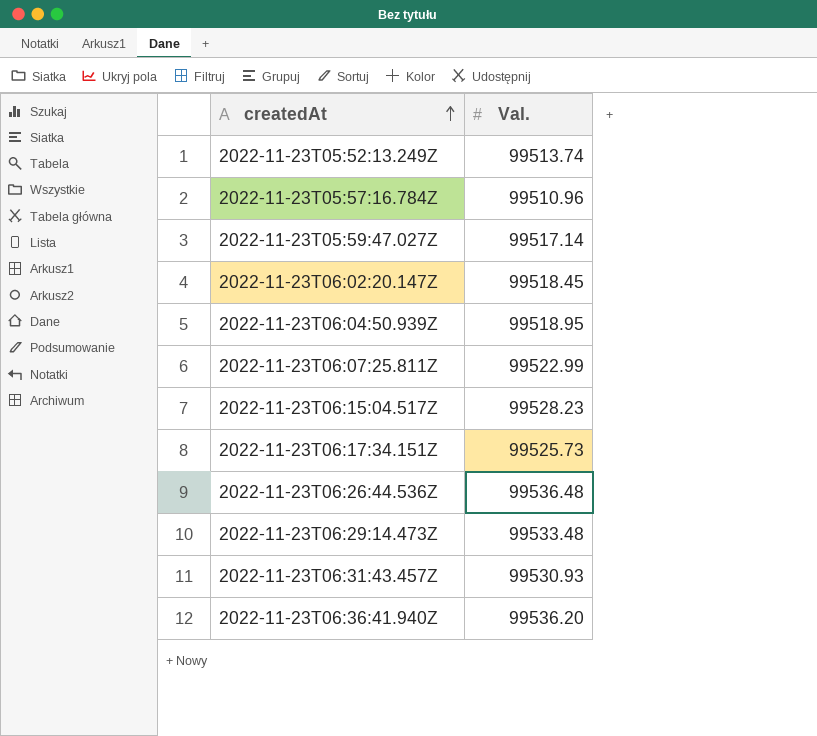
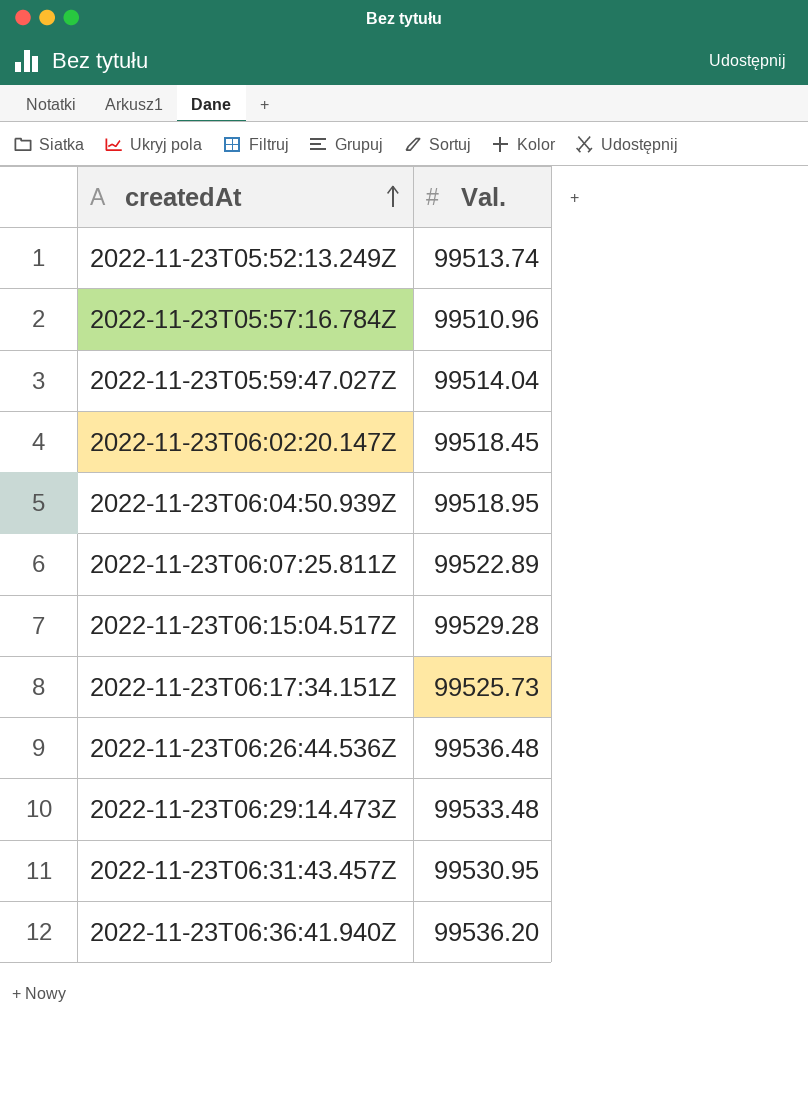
2022-11-23T05:59:47.027Z | Val.: 99517.14 -> 99514.04
2022-11-23T06:07:25.811Z | Val.: 99522.99 -> 99522.89
2022-11-23T06:15:04.517Z | Val.: 99528.23 -> 99529.28
2022-11-23T06:31:43.457Z | Val.: 99530.93 -> 99530.95

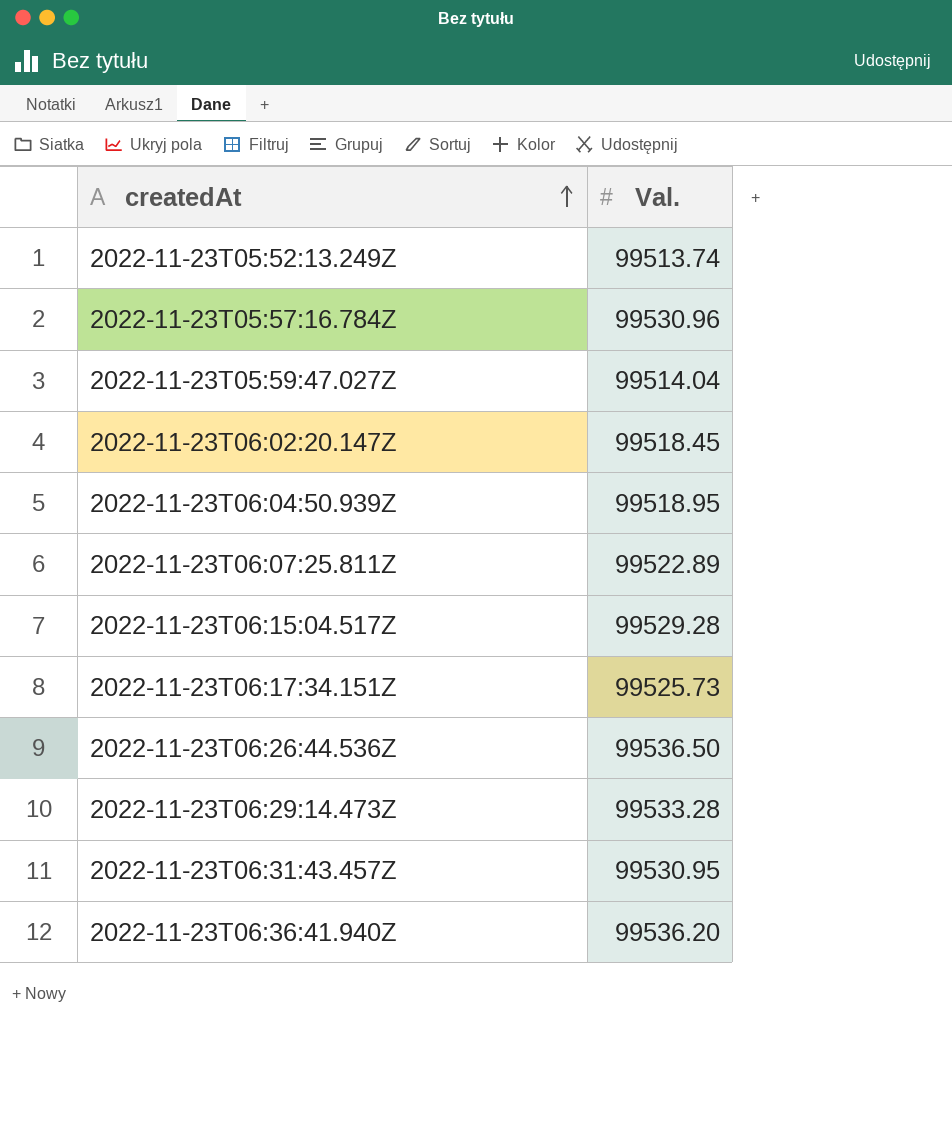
2022-11-23T05:57:16.784Z | Val.: 99510.96 -> 99530.96
2022-11-23T06:26:44.536Z | Val.: 99536.48 -> 99536.50
2022-11-23T06:29:14.473Z | Val.: 99533.48 -> 99533.28

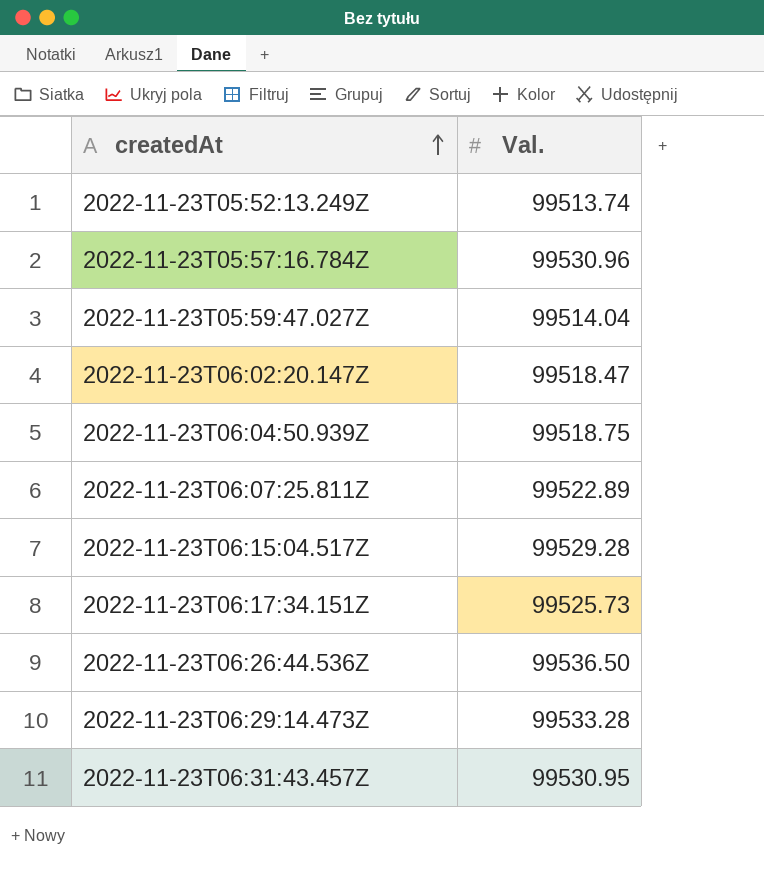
row 2022-11-23T06:36:41.940Z: 99536.20 -> none
2022-11-23T06:02:20.147Z | Val.: 99518.45 -> 99518.47
2022-11-23T06:04:50.939Z | Val.: 99518.95 -> 99518.75

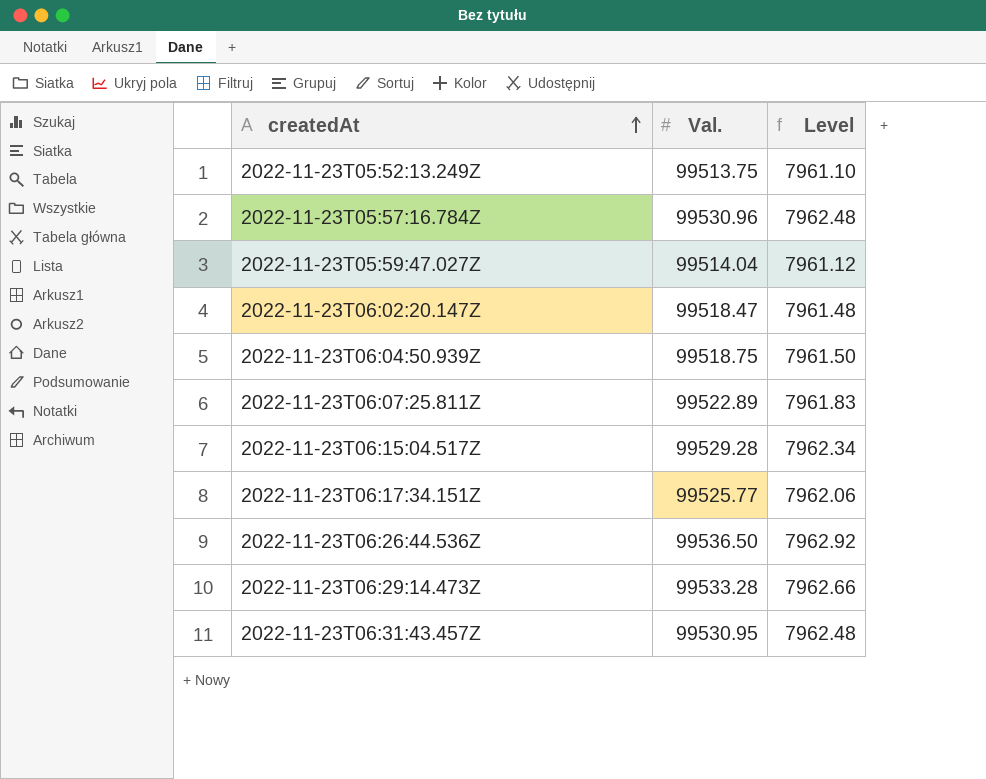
column Level | formula: none -> [Val.] * 0.08
2022-11-23T05:52:13.249Z | Val.: 99513.74 -> 99513.75
2022-11-23T06:17:34.151Z | Val.: 99525.73 -> 99525.77

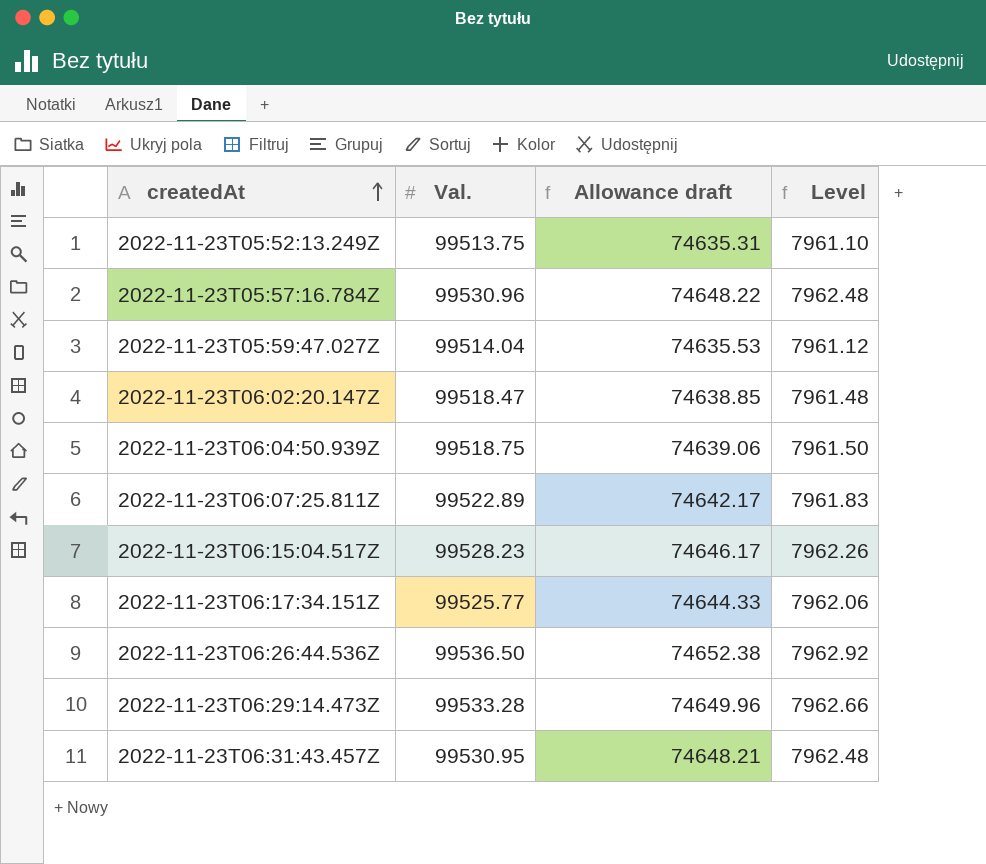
column Allowance draft | formula: none -> [Val.] * 0.75
2022-11-23T06:15:04.517Z | Val.: 99529.28 -> 99528.23
2022-11-23T06:15:04.517Z | Level: 7962.34 -> 7962.26

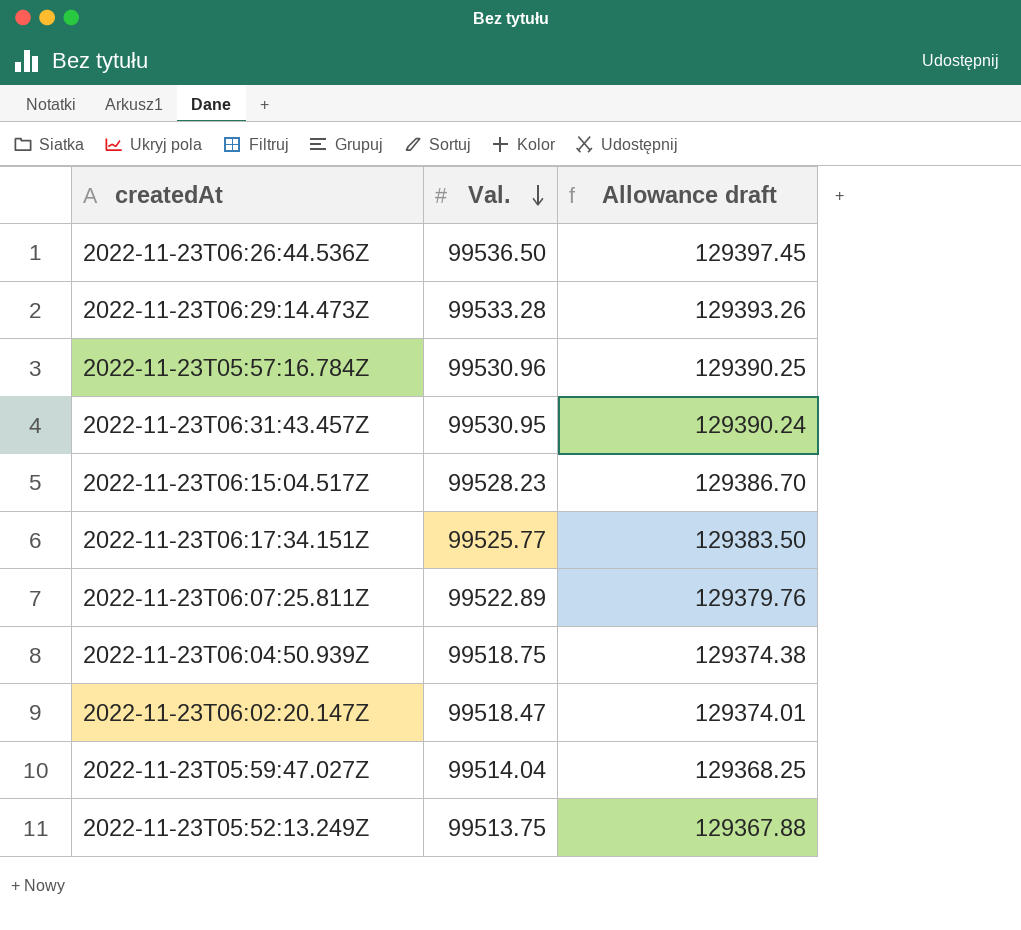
row order: createdAt ascending -> Val. descending
column Level | formula: [Val.] * 0.08 -> none
column Allowance draft | formula: [Val.] * 0.75 -> [Val.] * 1.3

